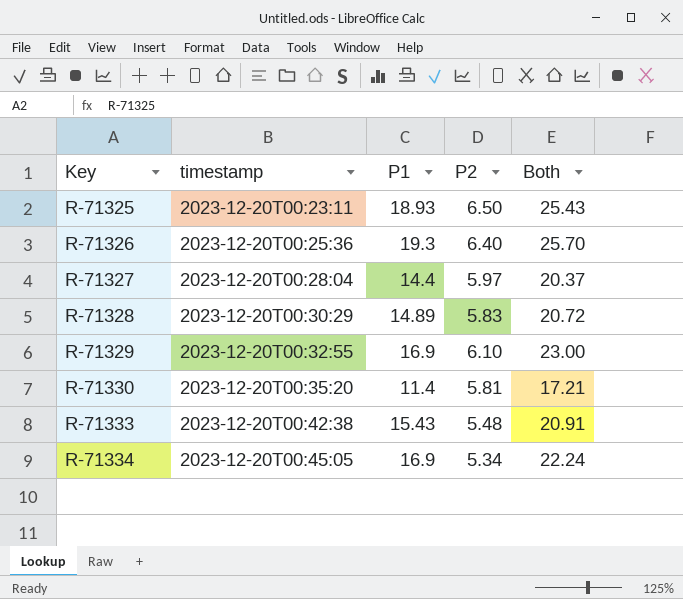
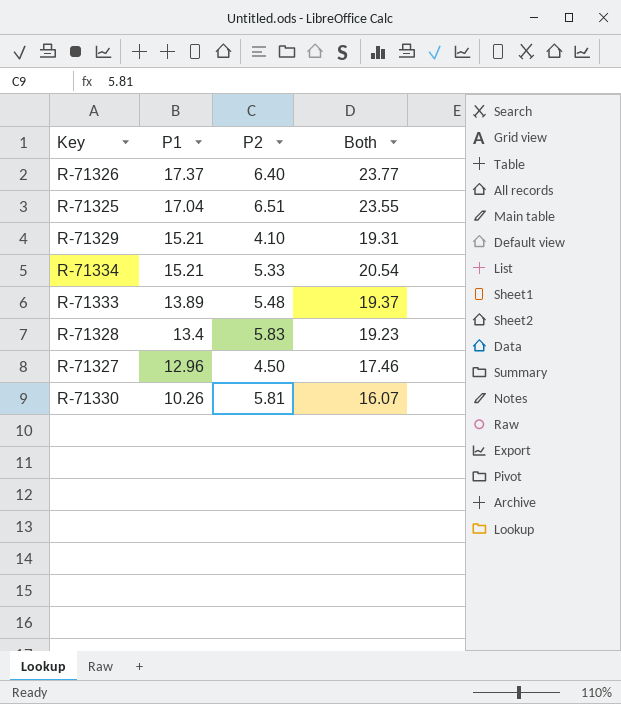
row order: Key ascending -> P1 descending
column timestamp | position: 2 -> none
R-71326 | P1: 19.3 -> 17.37
R-71326 | Both: 25.70 -> 23.77
R-71325 | P1: 18.93 -> 17.04
R-71325 | P2: 6.50 -> 6.51
R-71325 | Both: 25.43 -> 23.55
R-71329 | P1: 16.9 -> 15.21
R-71329 | P2: 6.10 -> 4.10
R-71329 | Both: 23.00 -> 19.31
R-71334 | P1: 16.9 -> 15.21
R-71334 | P2: 5.34 -> 5.33
R-71334 | Both: 22.24 -> 20.54
R-71333 | P1: 15.43 -> 13.89
R-71333 | Both: 20.91 -> 19.37
R-71328 | P1: 14.89 -> 13.4
R-71328 | Both: 20.72 -> 19.23
R-71327 | P1: 14.4 -> 12.96
R-71327 | P2: 5.97 -> 4.50
R-71327 | Both: 20.37 -> 17.46
R-71330 | P1: 11.4 -> 10.26
R-71330 | Both: 17.21 -> 16.07

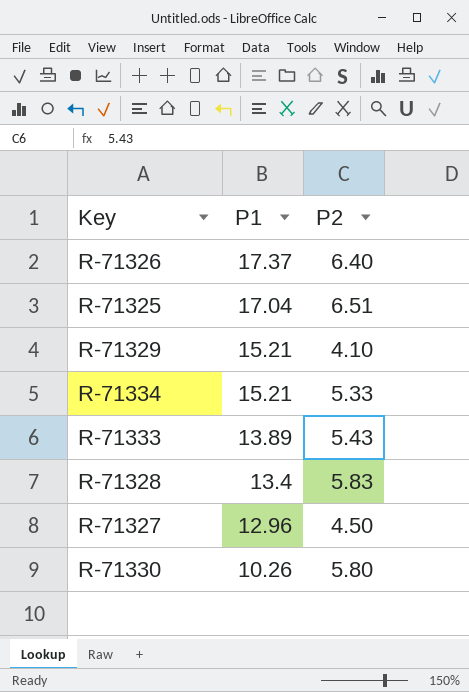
column Both | formula: [P1] + [P2] -> none
R-71333 | P2: 5.48 -> 5.43
R-71330 | P2: 5.81 -> 5.80

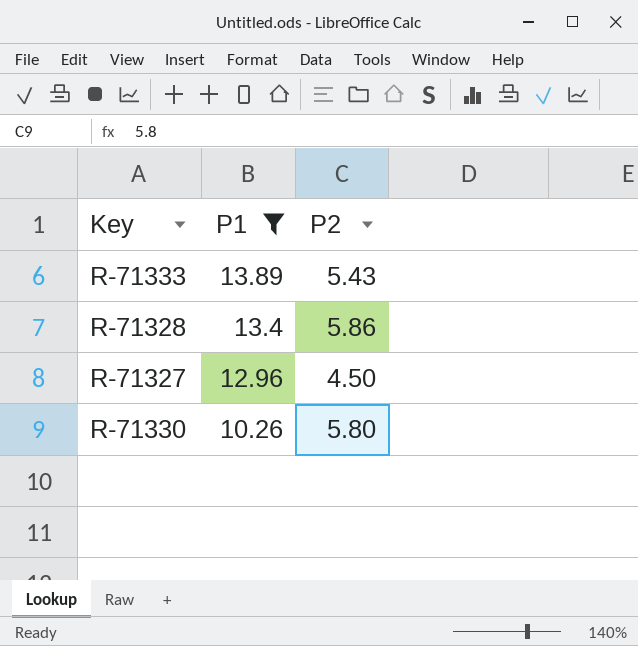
filter: none -> P1 <= 13.89
R-71328 | P2: 5.83 -> 5.86

